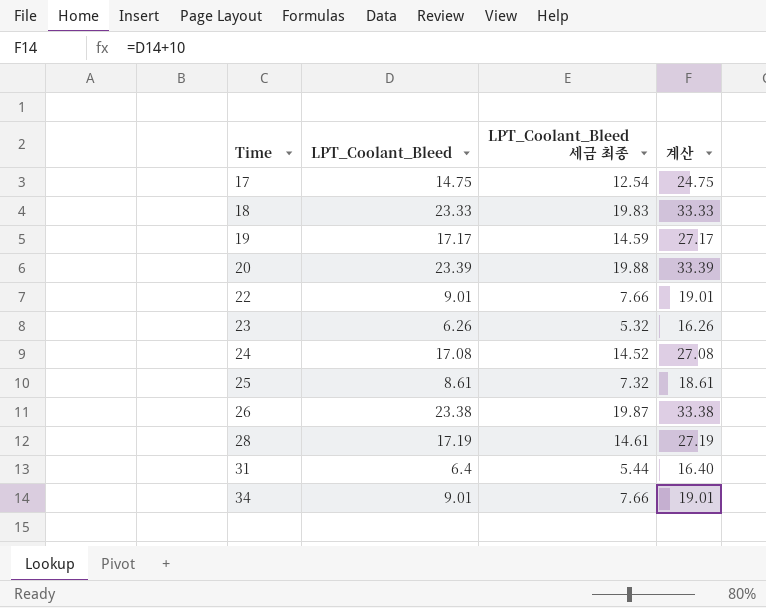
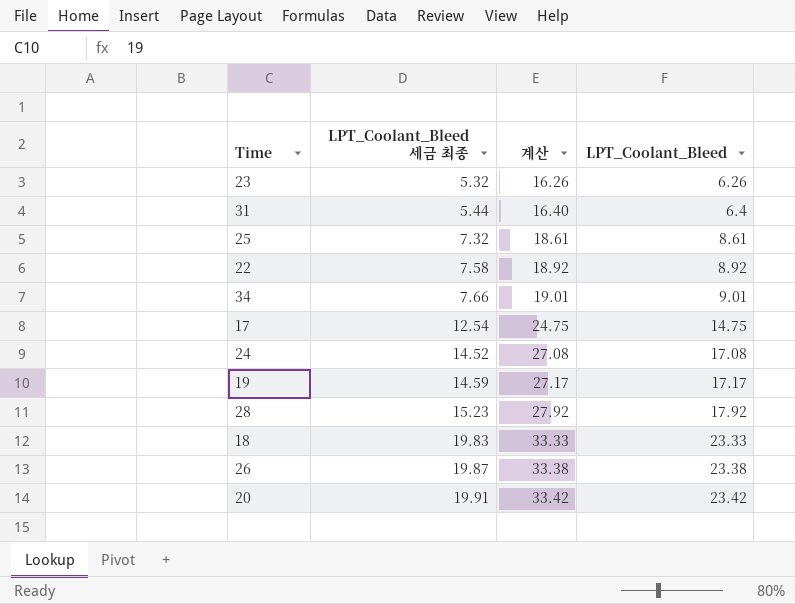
row order: Time ascending -> LPT_Coolant_Bleed 세금 최종 ascending
column LPT_Coolant_Bleed | position: 2 -> 4
22 | LPT_Coolant_Bleed 세금 최종: 7.66 -> 7.58
22 | 계산: 19.01 -> 18.92
22 | LPT_Coolant_Bleed: 9.01 -> 8.92
28 | LPT_Coolant_Bleed 세금 최종: 14.61 -> 15.23
28 | 계산: 27.19 -> 27.92
28 | LPT_Coolant_Bleed: 17.19 -> 17.92
20 | LPT_Coolant_Bleed 세금 최종: 19.88 -> 19.91
20 | 계산: 33.39 -> 33.42
20 | LPT_Coolant_Bleed: 23.39 -> 23.42

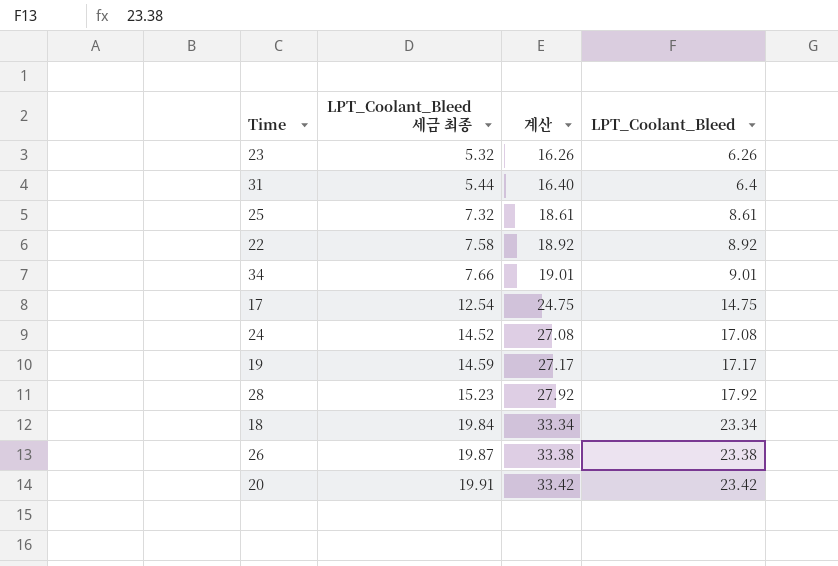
18 | LPT_Coolant_Bleed 세금 최종: 19.83 -> 19.84
18 | 계산: 33.33 -> 33.34
18 | LPT_Coolant_Bleed: 23.33 -> 23.34

